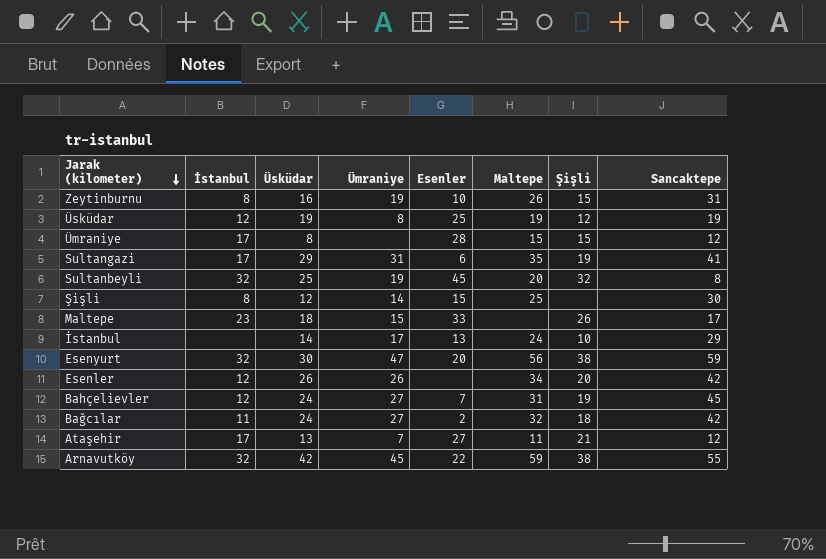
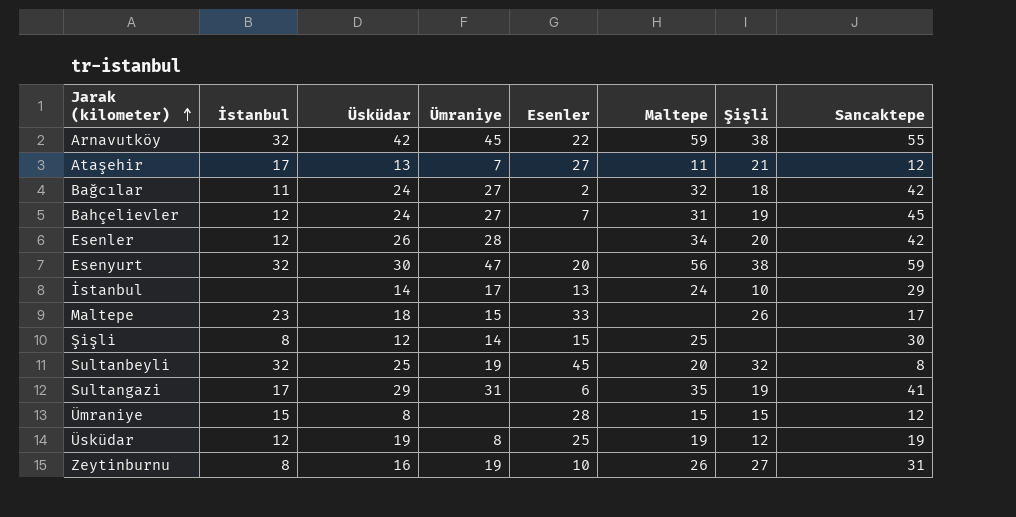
row order: Jarak (kilometer) descending -> Jarak (kilometer) ascending
Esenler | Ümraniye: 26 -> 28
Ümraniye | İstanbul: 17 -> 15
Zeytinburnu | Şişli: 15 -> 27

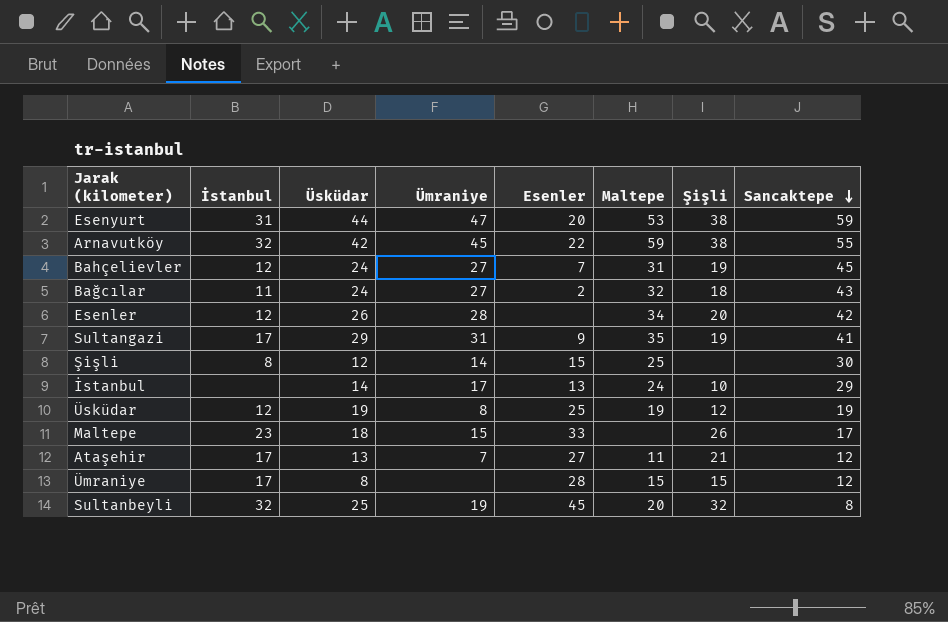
row order: Jarak (kilometer) ascending -> Sancaktepe descending
row Zeytinburnu: 8 | 16 | 19 | 10 | 26 | 27 | 31 -> none
Esenyurt | İstanbul: 32 -> 31
Esenyurt | Üsküdar: 30 -> 44
Esenyurt | Maltepe: 56 -> 53
Bağcılar | Sancaktepe: 42 -> 43
Sultangazi | Esenler: 6 -> 9
Ümraniye | İstanbul: 15 -> 17

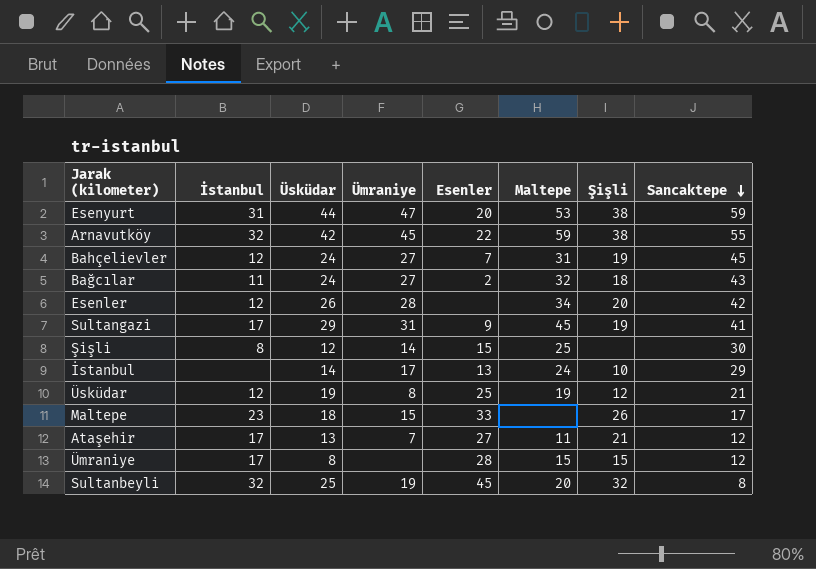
Sultangazi | Maltepe: 35 -> 45
Üsküdar | Sancaktepe: 19 -> 21

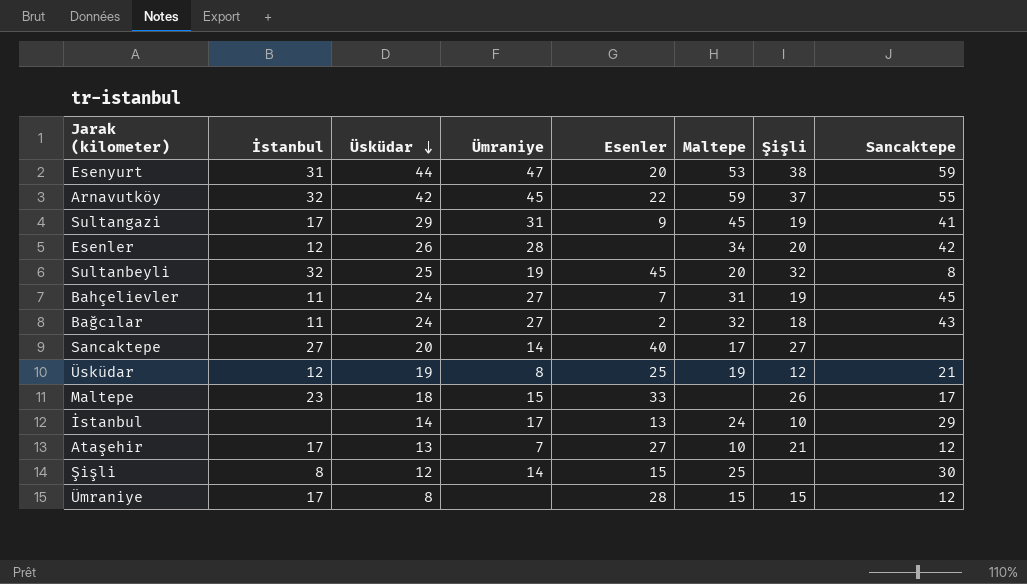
row order: Sancaktepe descending -> Üsküdar descending
Arnavutköy | Şişli: 38 -> 37
Bahçelievler | İstanbul: 12 -> 11
row Sancaktepe: none -> 27 | 20 | 14 | 40 | 17 | 27 | none
Ataşehir | Maltepe: 11 -> 10

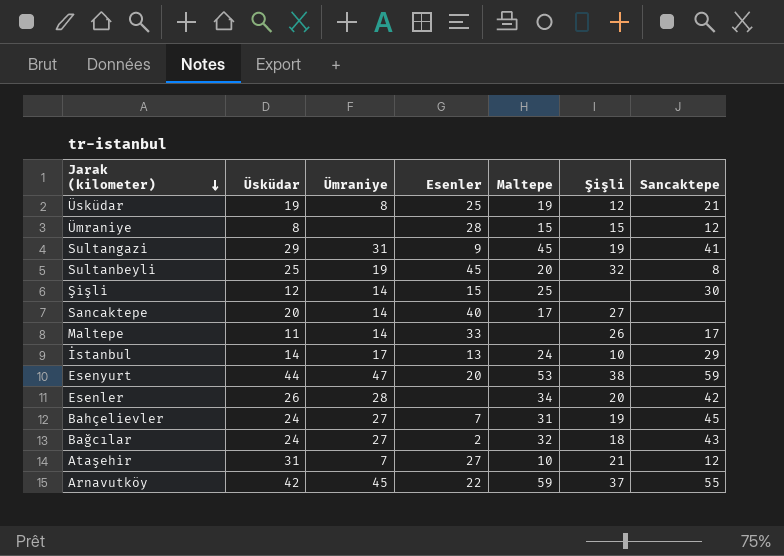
row order: Üsküdar descending -> Jarak (kilometer) descending
column İstanbul | position: 2 -> none
Maltepe | Üsküdar: 18 -> 11
Maltepe | Ümraniye: 15 -> 14
Ataşehir | Üsküdar: 13 -> 31

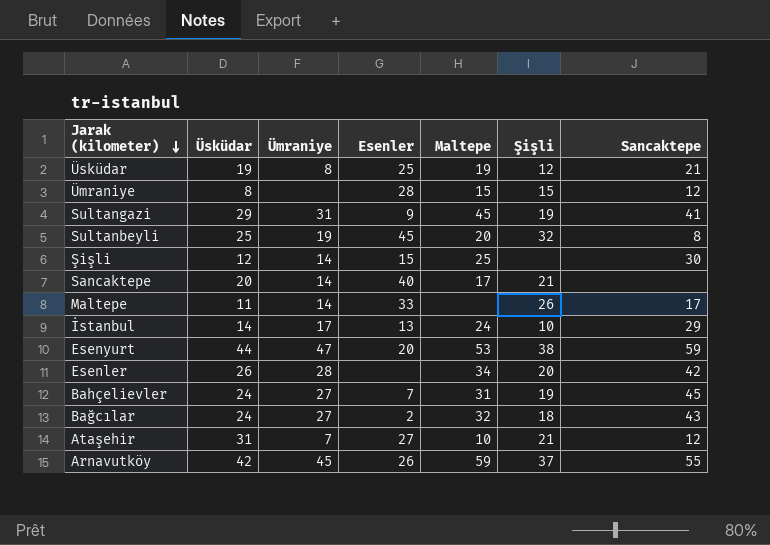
Sancaktepe | Şişli: 27 -> 21
Arnavutköy | Esenler: 22 -> 26

